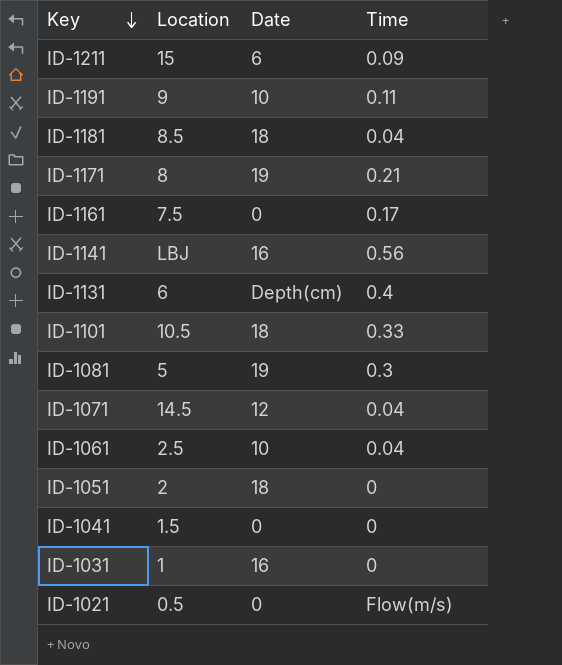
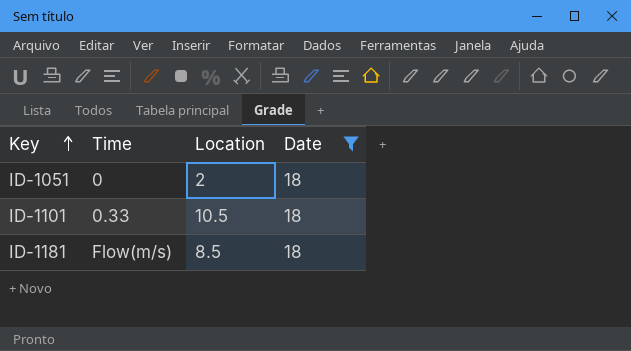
filter: none -> Date = 18
row order: Key descending -> Key ascending
column Time | position: 4 -> 2
ID-1181 | Time: 0.04 -> Flow(m/s)

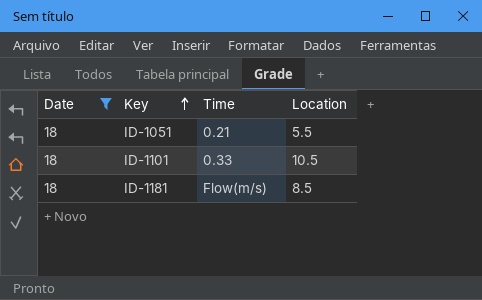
column Date | position: 4 -> 1
ID-1051 | Time: 0 -> 0.21
ID-1051 | Location: 2 -> 5.5

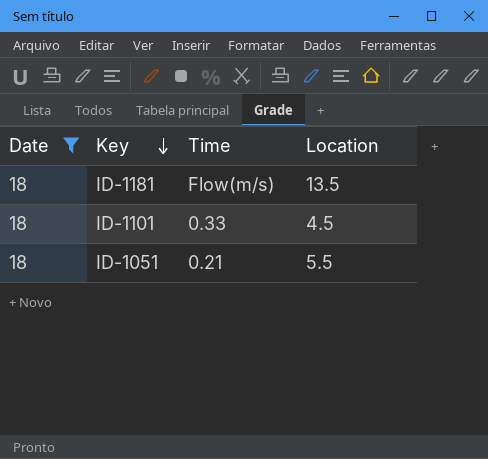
row order: Key ascending -> Key descending
ID-1181 | Location: 8.5 -> 13.5
ID-1101 | Location: 10.5 -> 4.5

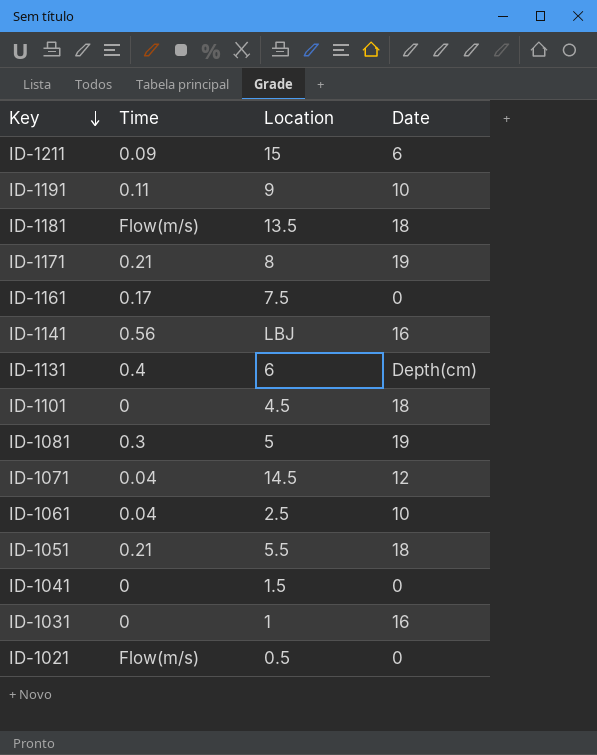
filter: Date = 18 -> none
column Date | position: 1 -> 4
ID-1101 | Time: 0.33 -> 0

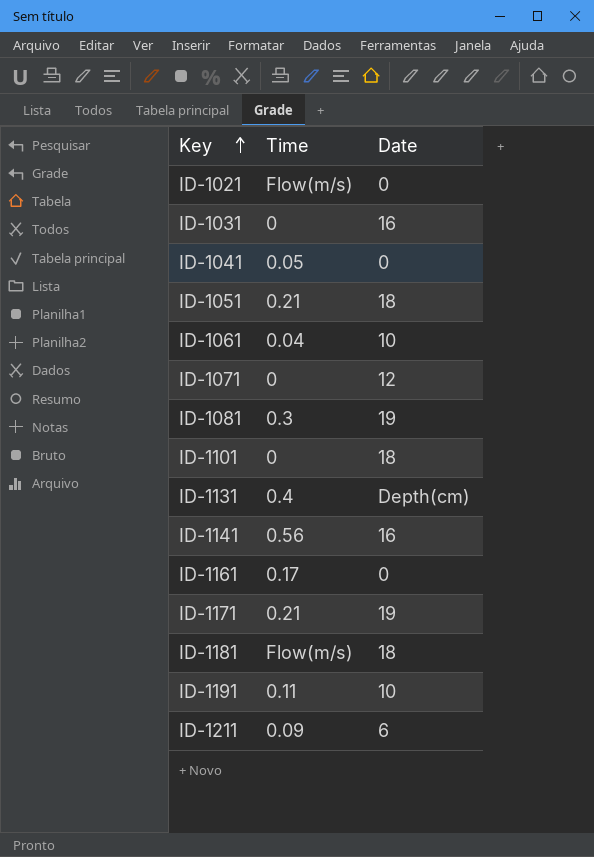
row order: Key descending -> Key ascending
column Location | position: 3 -> none
ID-1041 | Time: 0 -> 0.05
ID-1071 | Time: 0.04 -> 0

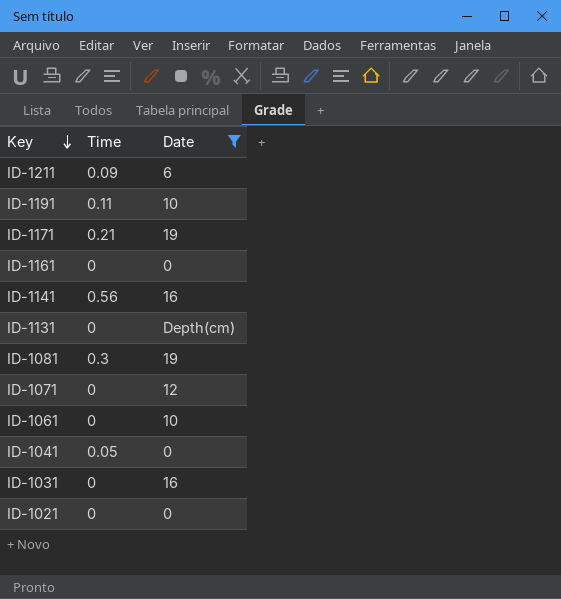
filter: none -> Date != 18
row order: Key ascending -> Key descending
ID-1161 | Time: 0.17 -> 0
ID-1131 | Time: 0.4 -> 0
ID-1061 | Time: 0.04 -> 0
ID-1021 | Time: Flow(m/s) -> 0

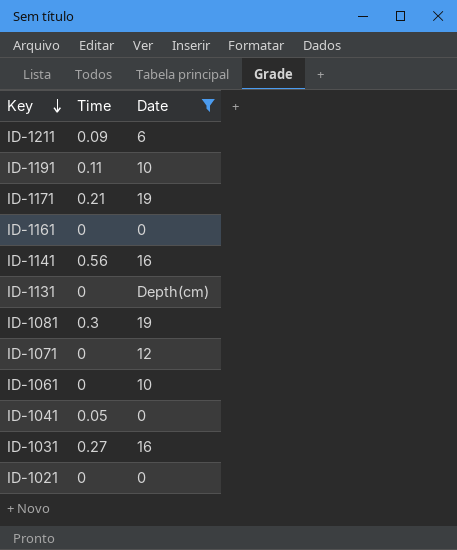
ID-1031 | Time: 0 -> 0.27

